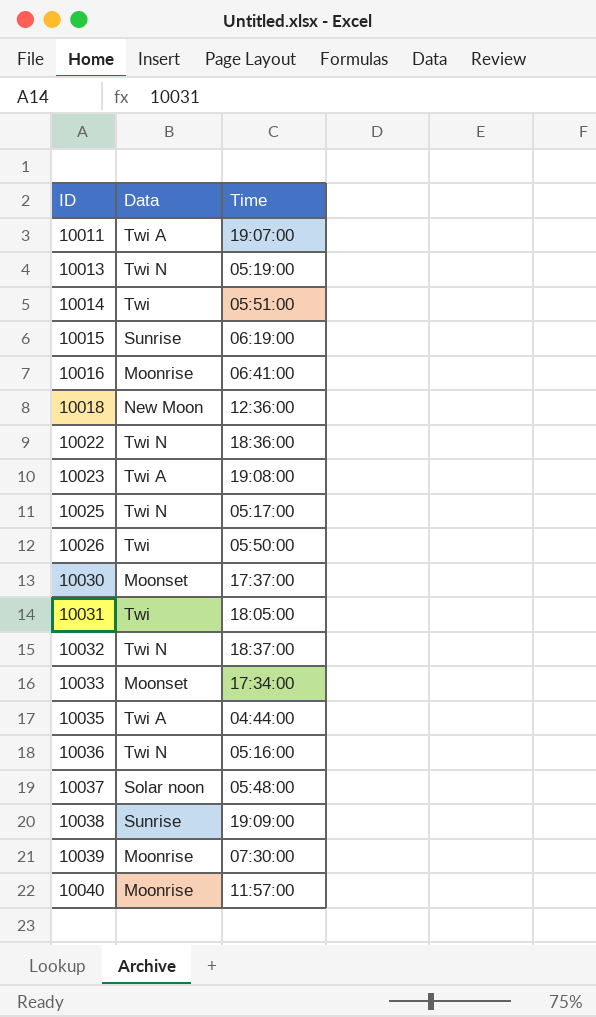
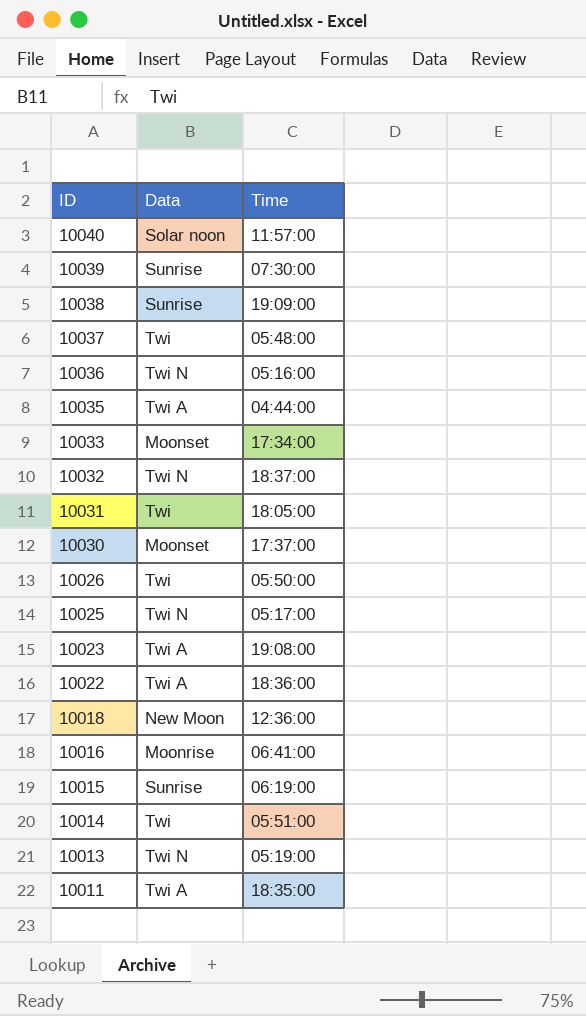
row order: ID ascending -> ID descending
10040 | Data: Moonrise -> Solar noon
10039 | Data: Moonrise -> Sunrise
10037 | Data: Solar noon -> Twi
10022 | Data: Twi N -> Twi A
10011 | Time: 19:07:00 -> 18:35:00

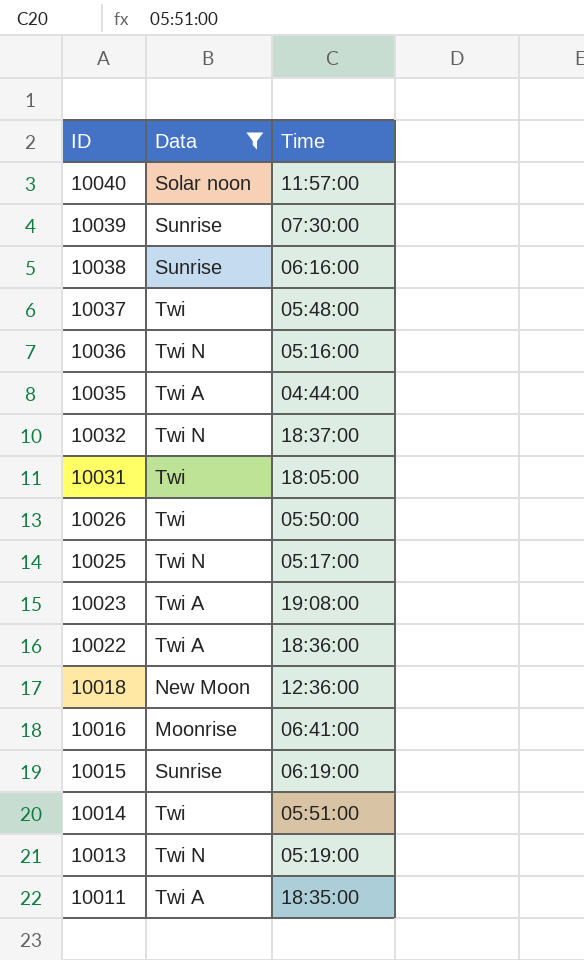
filter: none -> Data != Moonset
10038 | Time: 19:09:00 -> 06:16:00

